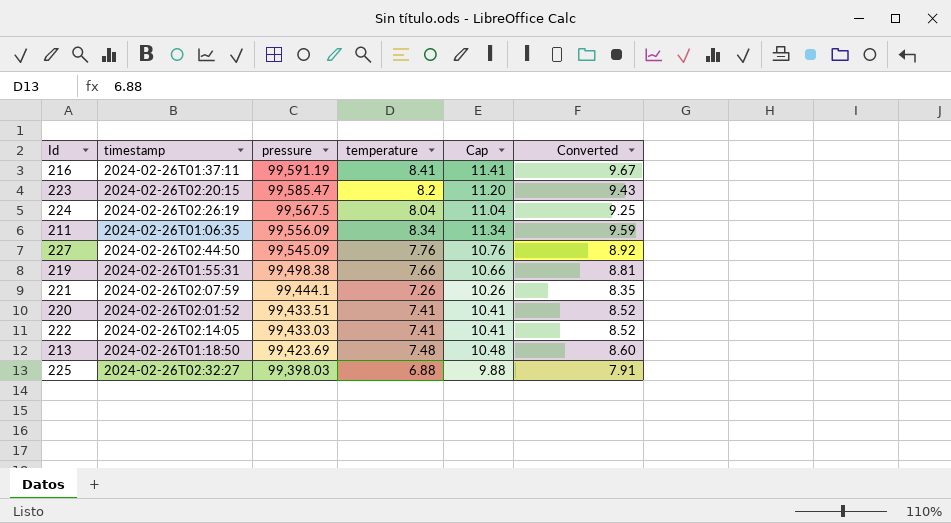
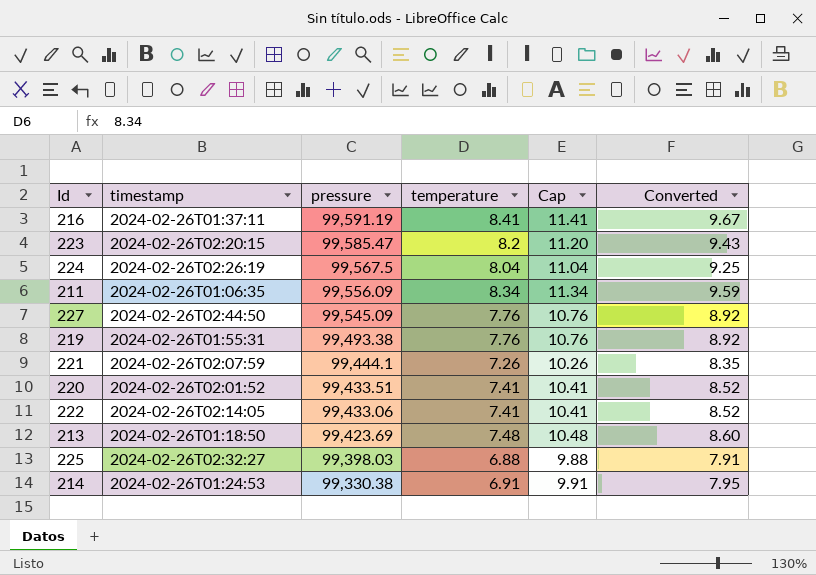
219 | pressure: 99,498.38 -> 99,493.38
219 | temperature: 7.66 -> 7.76
219 | Cap: 10.66 -> 10.76
219 | Converted: 8.81 -> 8.92
222 | pressure: 99,433.03 -> 99,433.06
row 214: none -> 2024-02-26T01:24:53 | 99,330.38 | 6.91 | 9.91 | 7.95

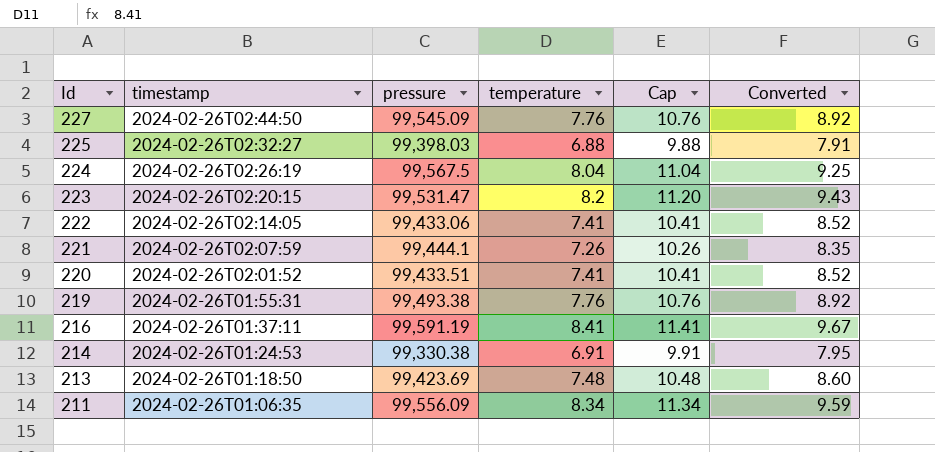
row order: pressure descending -> Id descending
223 | pressure: 99,585.47 -> 99,531.47

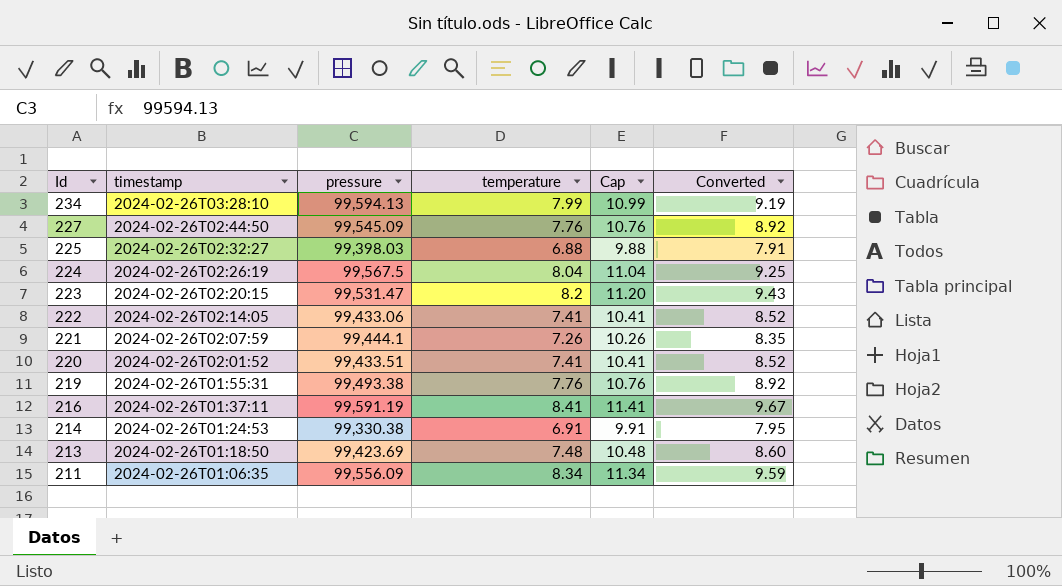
row 234: none -> 2024-02-26T03:28:10 | 99,594.13 | 7.99 | 10.99 | 9.19

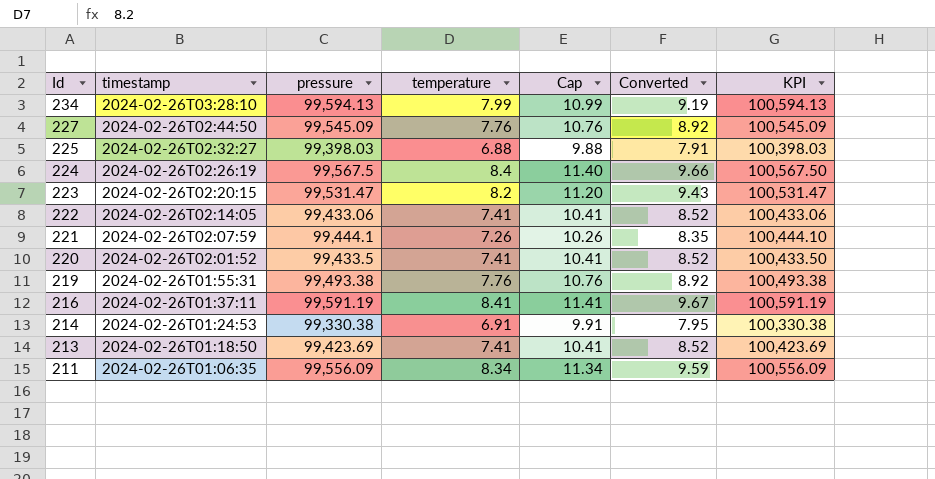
column KPI | formula: none -> [pressure] + 1000
224 | temperature: 8.04 -> 8.4
224 | Cap: 11.04 -> 11.40
224 | Converted: 9.25 -> 9.66
220 | pressure: 99,433.51 -> 99,433.5
213 | temperature: 7.48 -> 7.41
213 | Cap: 10.48 -> 10.41
213 | Converted: 8.60 -> 8.52

